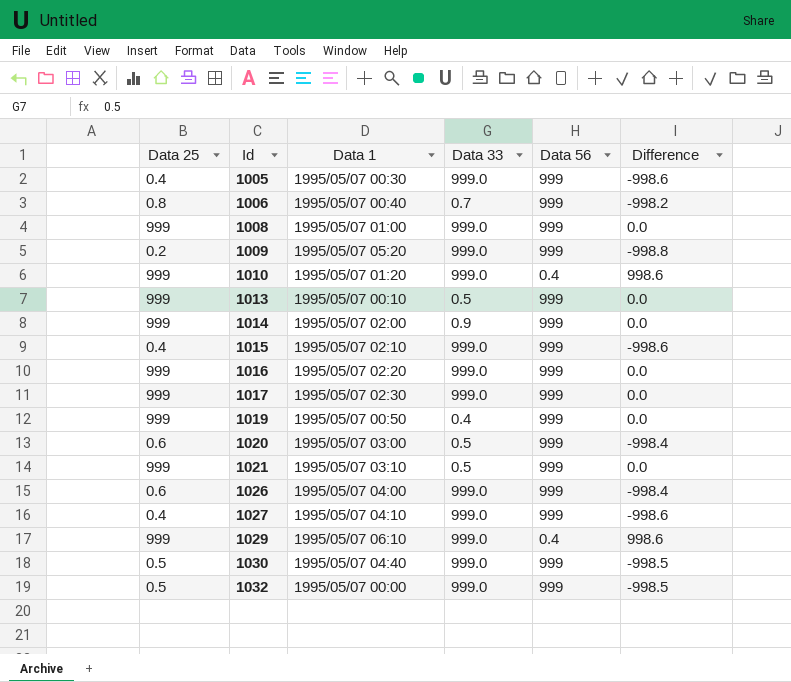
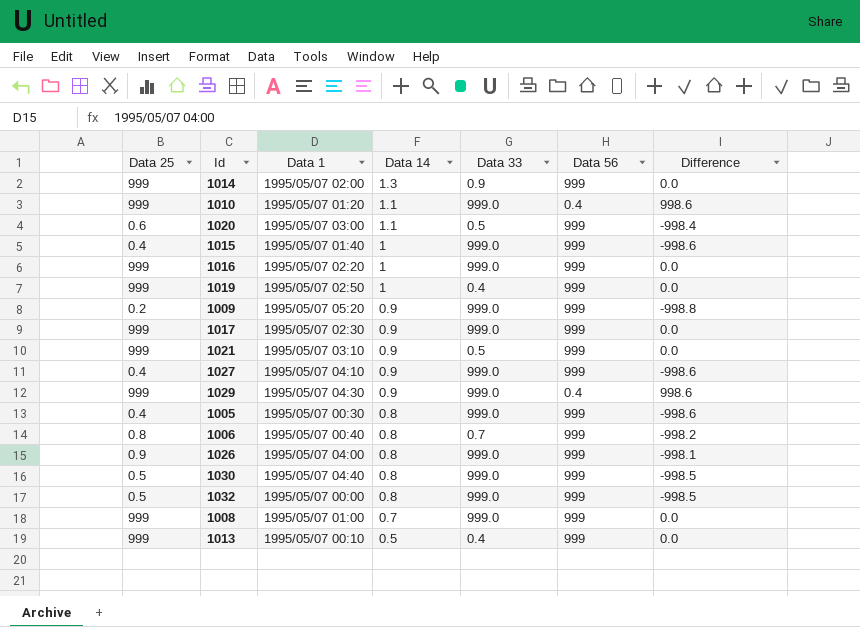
row order: Id ascending -> Data 14 descending
column Data 14 | position: none -> 4
1015 | Data 1: 1995/05/07 02:10 -> 1995/05/07 01:40
1019 | Data 1: 1995/05/07 00:50 -> 1995/05/07 02:50
1029 | Data 1: 1995/05/07 06:10 -> 1995/05/07 04:30
1026 | Data 25: 0.6 -> 0.9
1026 | Difference: -998.4 -> -998.1
1013 | Data 33: 0.5 -> 0.4

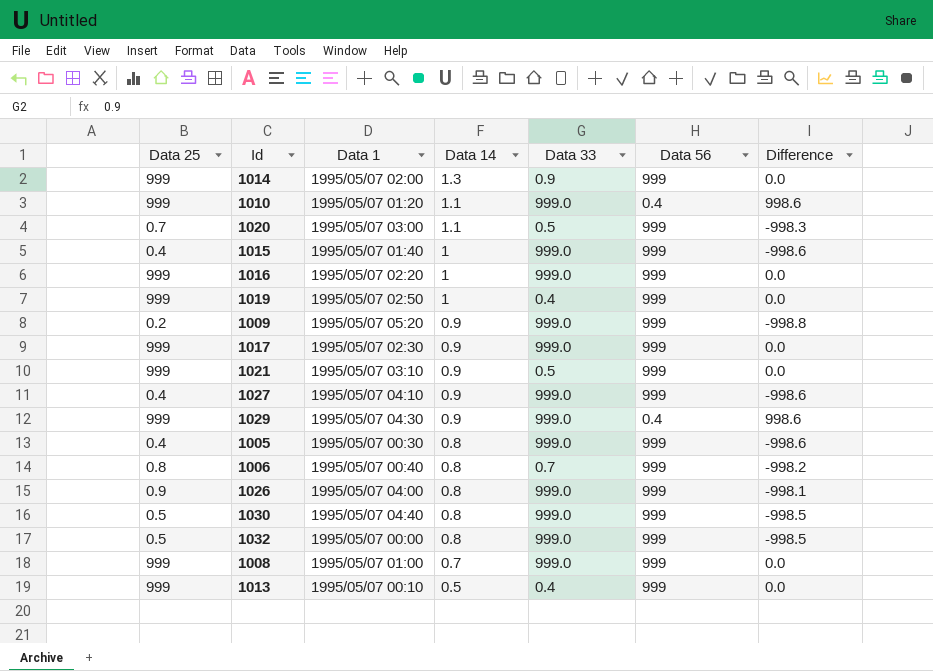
1020 | Data 25: 0.6 -> 0.7
1020 | Difference: -998.4 -> -998.3

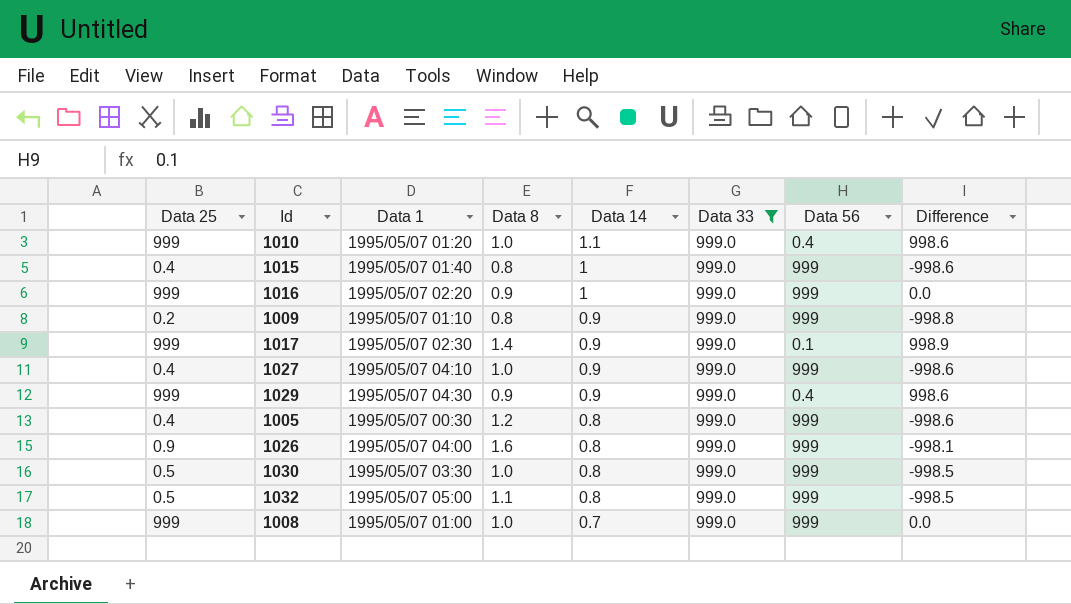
filter: none -> Data 33 = 999.0
column Data 8 | position: none -> 4
1009 | Data 1: 1995/05/07 05:20 -> 1995/05/07 01:10
1017 | Data 56: 999 -> 0.1
1017 | Difference: 0.0 -> 998.9
1030 | Data 1: 1995/05/07 04:40 -> 1995/05/07 03:30
1032 | Data 1: 1995/05/07 00:00 -> 1995/05/07 05:00

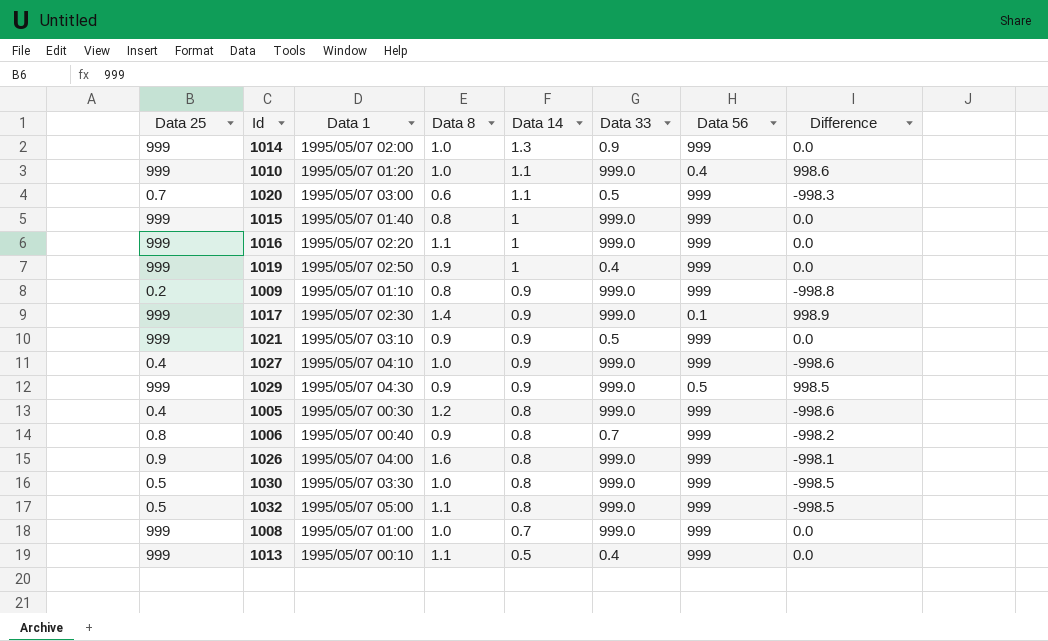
filter: Data 33 = 999.0 -> none
1015 | Data 25: 0.4 -> 999
1015 | Difference: -998.6 -> 0.0
1016 | Data 8: 0.9 -> 1.1
1029 | Data 56: 0.4 -> 0.5
1029 | Difference: 998.6 -> 998.5

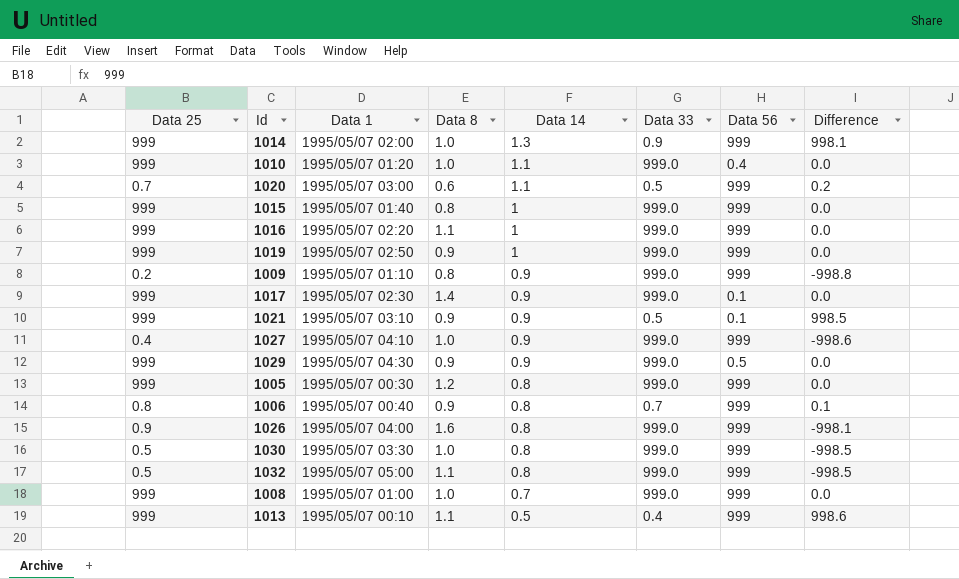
column Difference | formula: [Data 25] - [Data 56] -> [Data 25] - [Data 33]
1019 | Data 33: 0.4 -> 999.0
1021 | Data 56: 999 -> 0.1
1005 | Data 25: 0.4 -> 999

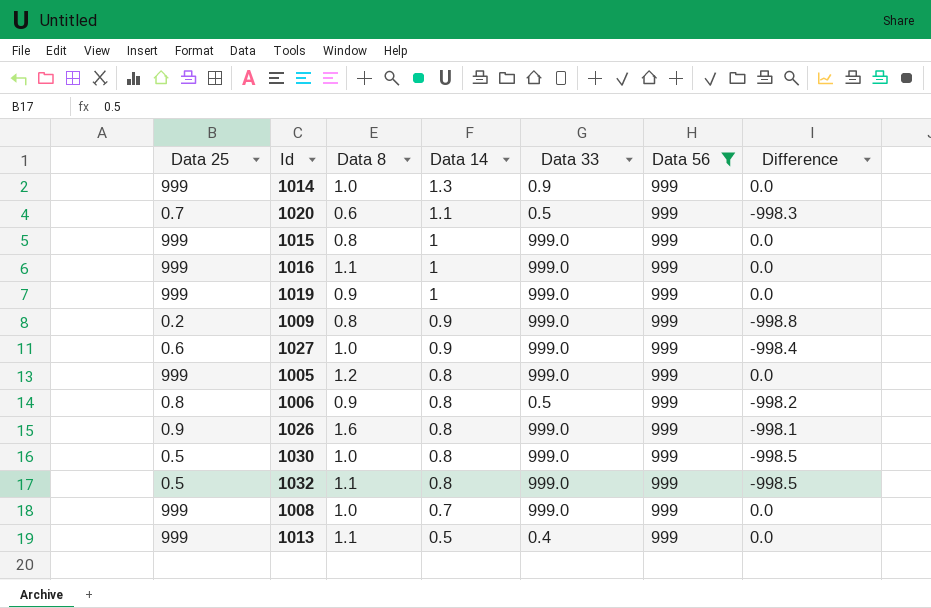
filter: none -> Data 56 = 999
column Data 1 | position: 3 -> none
column Difference | formula: [Data 25] - [Data 33] -> [Data 25] - [Data 56]
1027 | Data 25: 0.4 -> 0.6
1006 | Data 33: 0.7 -> 0.5

